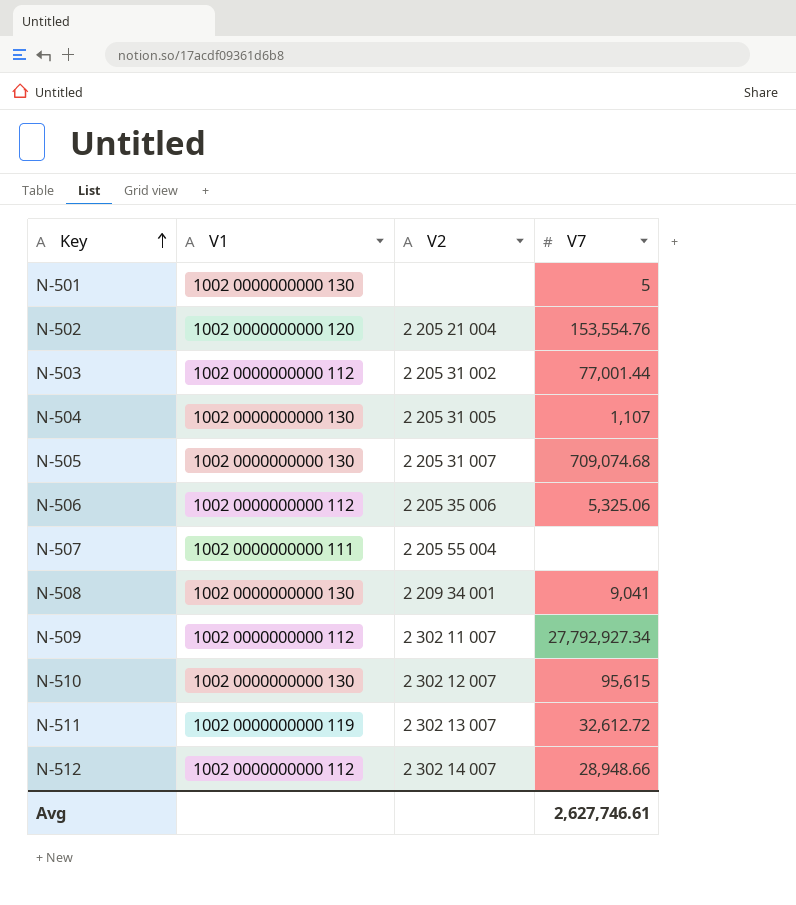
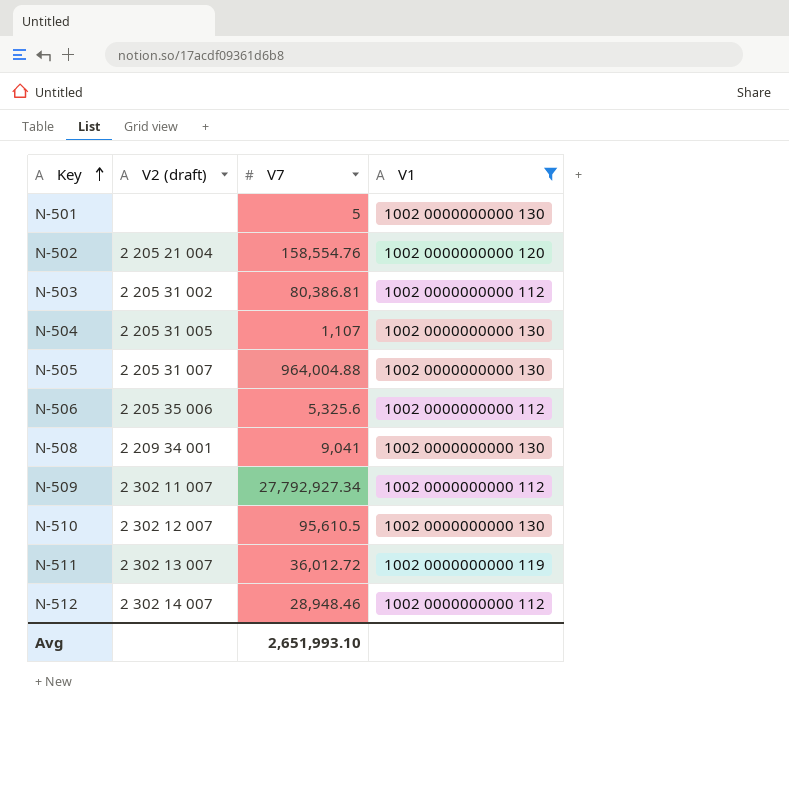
filter: none -> V1 != 1002 0000000000 111
column name: V2 -> V2 (draft)
column V1 | position: 2 -> 4
N-502 | V7: 153,554.76 -> 158,554.76
N-503 | V7: 77,001.44 -> 80,386.81
N-505 | V7: 709,074.68 -> 964,004.88
N-506 | V7: 5,325.06 -> 5,325.6
N-510 | V7: 95,615 -> 95,610.5
N-511 | V7: 32,612.72 -> 36,012.72
N-512 | V7: 28,948.66 -> 28,948.46
Avg | V7: 2,627,746.61 -> 2,651,993.10

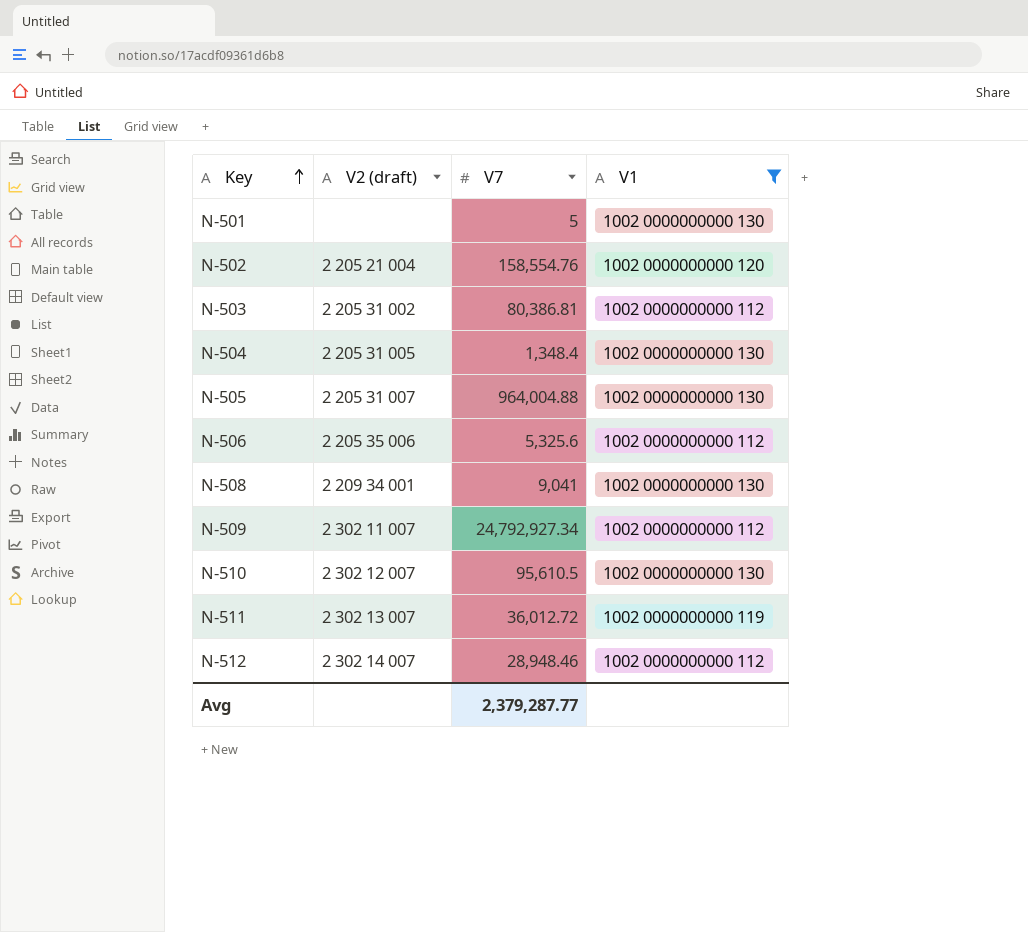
N-504 | V7: 1,107 -> 1,348.4
N-509 | V7: 27,792,927.34 -> 24,792,927.34
Avg | V7: 2,651,993.10 -> 2,379,287.77

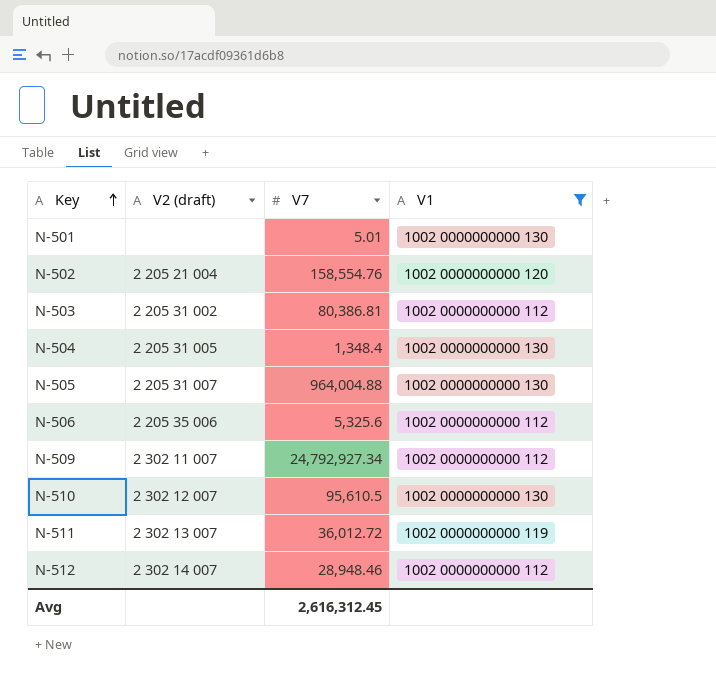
row N-508: 2 209 34 001 | 9,041 | 1002 0000000000 130 -> none
N-501 | V7: 5 -> 5.01
Avg | V7: 2,379,287.77 -> 2,616,312.45

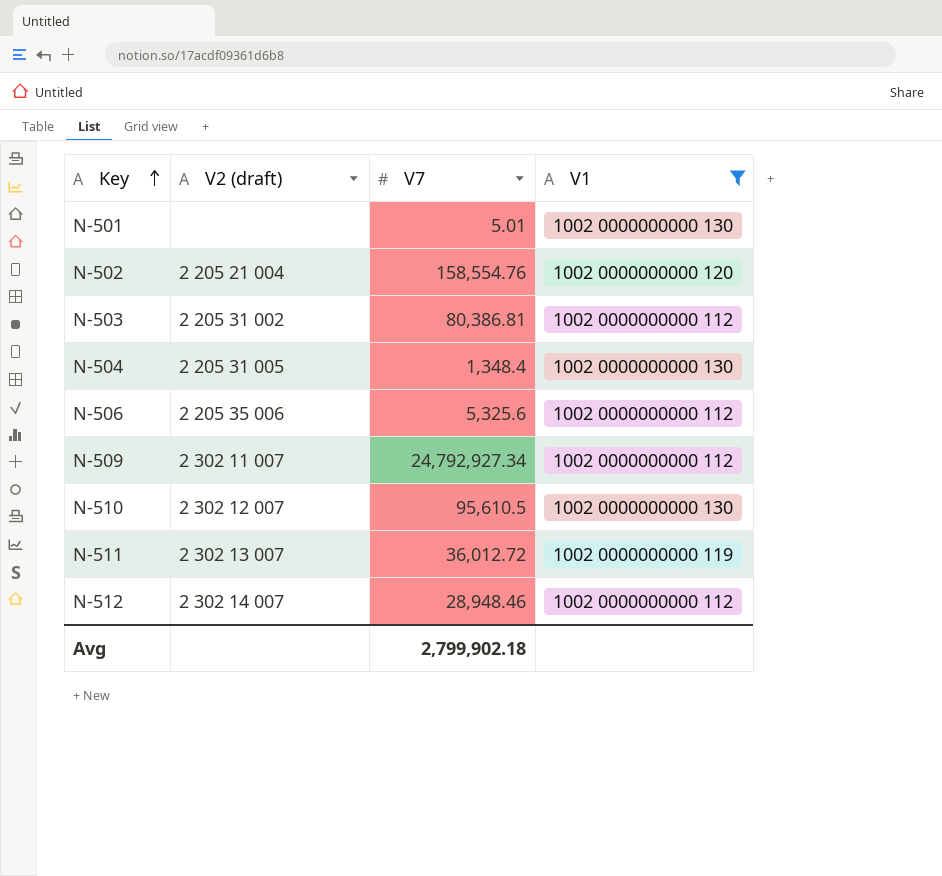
row N-505: 2 205 31 007 | 964,004.88 | 1002 0000000000 130 -> none
Avg | V7: 2,616,312.45 -> 2,799,902.18

